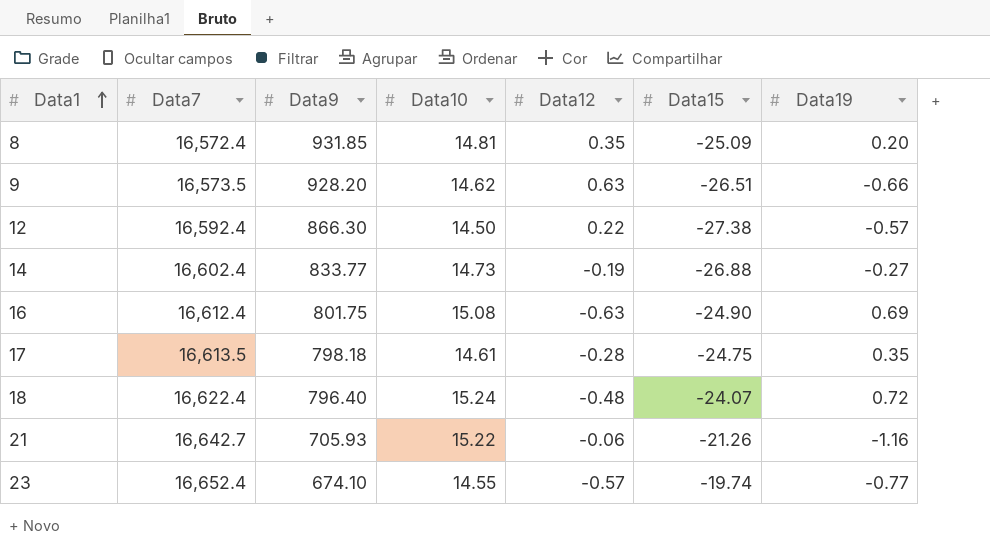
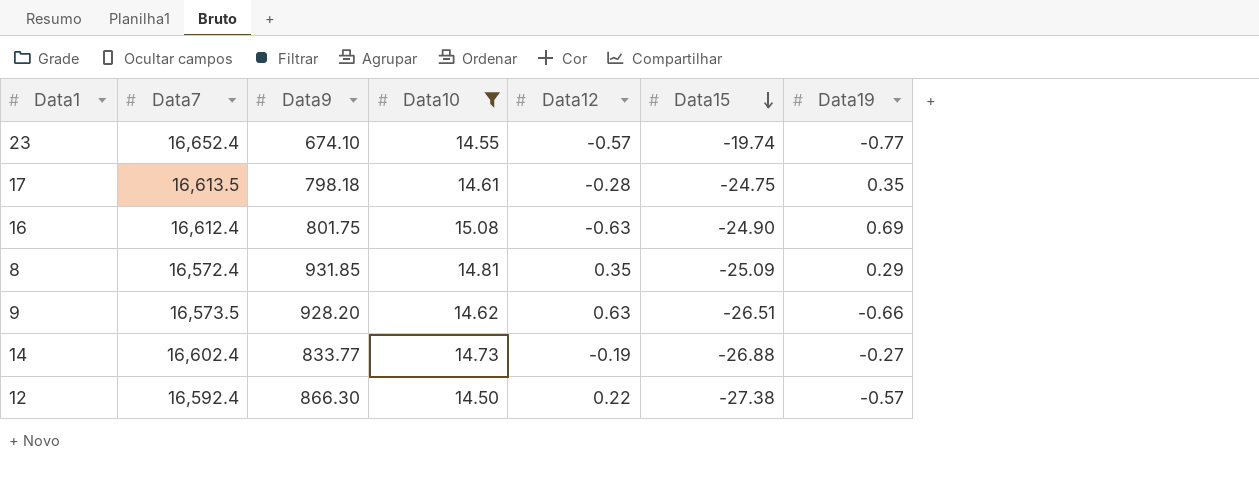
filter: none -> Data10 <= 15.08
row order: Data1 ascending -> Data15 descending
8 | Data19: 0.20 -> 0.29

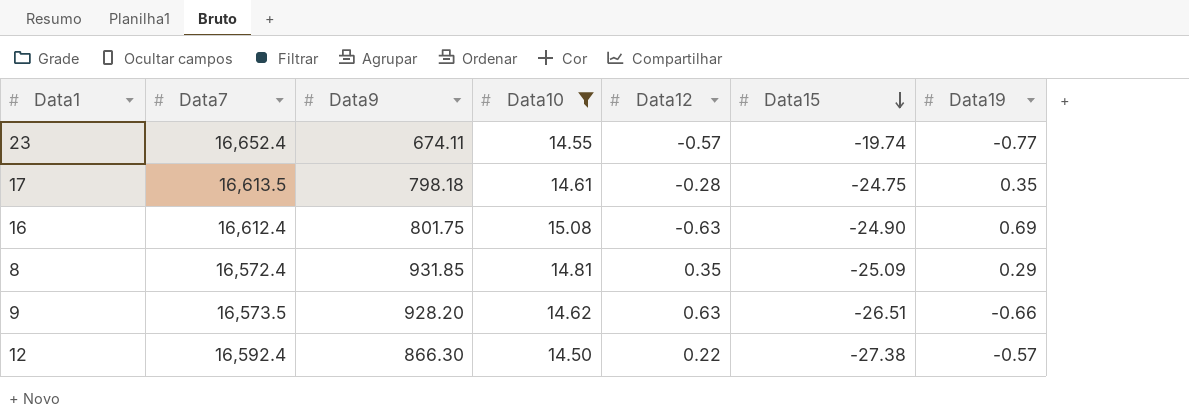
row 14: 16,602.4 | 833.77 | 14.73 | -0.19 | -26.88 | -0.27 -> none
23 | Data9: 674.10 -> 674.11

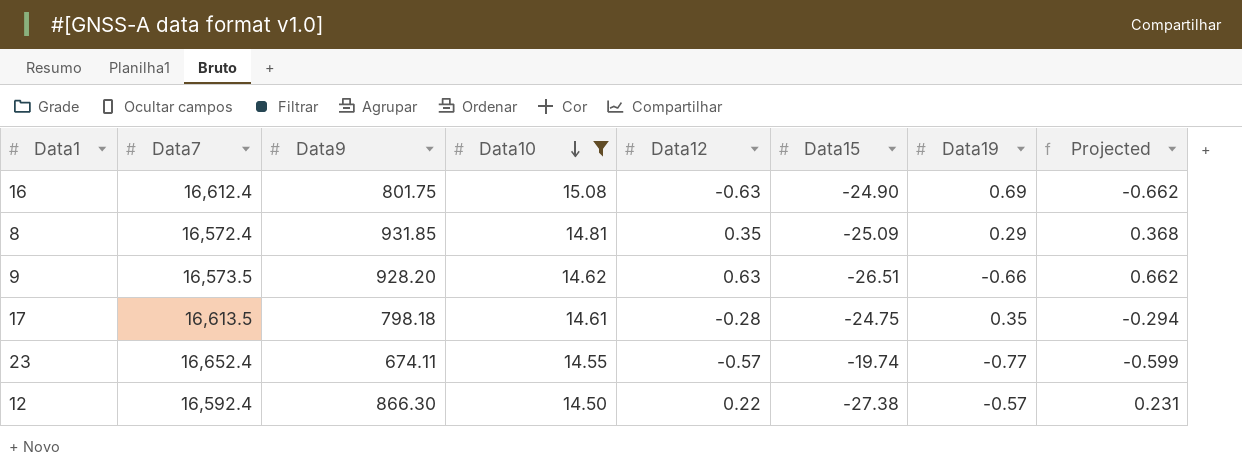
row order: Data15 descending -> Data10 descending
column Projected | formula: none -> [Data12] * 1.05

